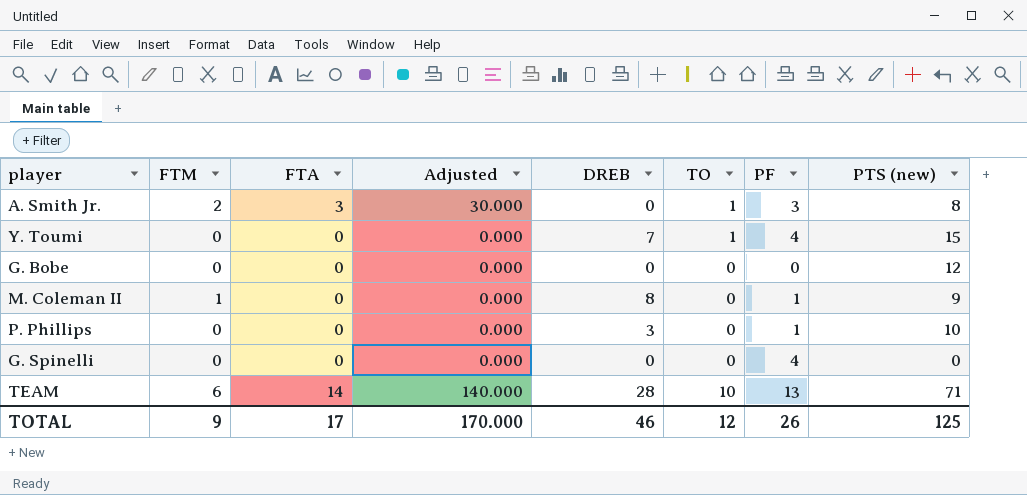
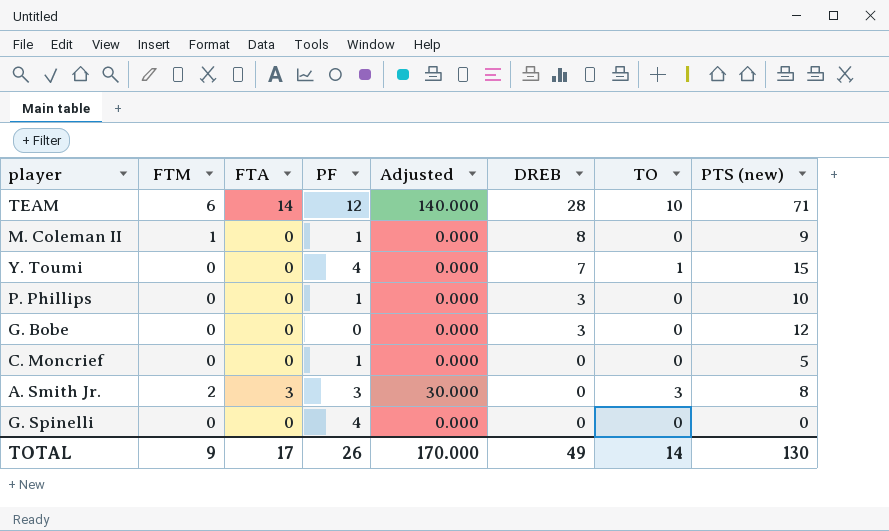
row order: none -> DREB descending
column PF | position: 7 -> 4
TEAM | PF: 13 -> 12
G. Bobe | DREB: 0 -> 3
row C. Moncrief: none -> 0 | 0 | 1 | 0.000 | 0 | 0 | 5
A. Smith Jr. | TO: 1 -> 3
TOTAL | DREB: 46 -> 49
TOTAL | TO: 12 -> 14
TOTAL | PTS (new): 125 -> 130

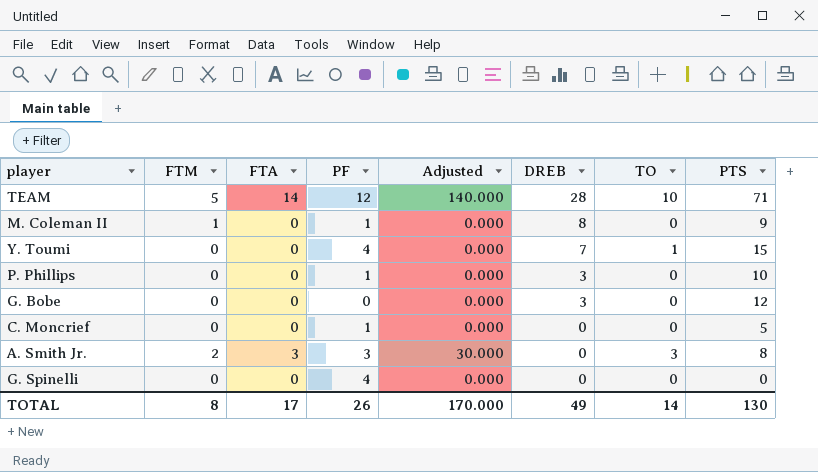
column name: PTS (new) -> PTS
TEAM | FTM: 6 -> 5
TOTAL | FTM: 9 -> 8

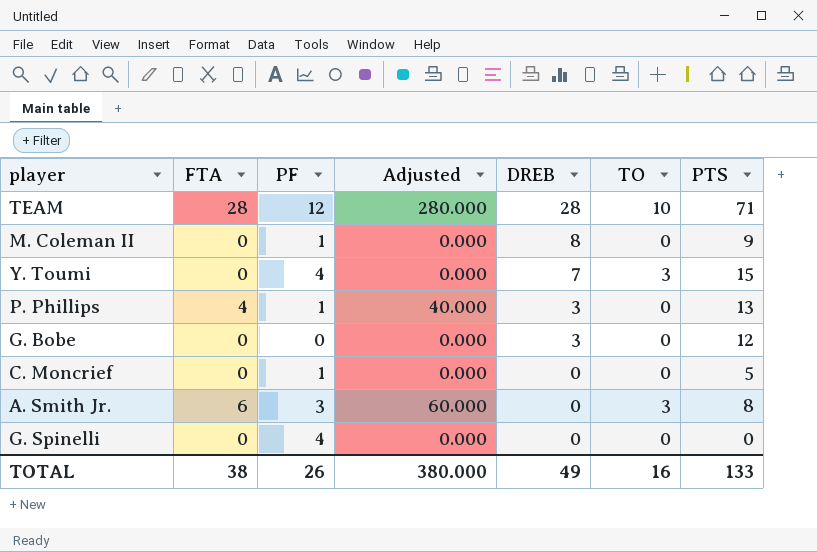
column FTM | position: 2 -> none
TEAM | FTA: 14 -> 28
TEAM | Adjusted: 140.000 -> 280.000
Y. Toumi | TO: 1 -> 3
P. Phillips | FTA: 0 -> 4
P. Phillips | Adjusted: 0.000 -> 40.000
P. Phillips | PTS: 10 -> 13
A. Smith Jr. | FTA: 3 -> 6
A. Smith Jr. | Adjusted: 30.000 -> 60.000
TOTAL | FTA: 17 -> 38
TOTAL | Adjusted: 170.000 -> 380.000
TOTAL | TO: 14 -> 16
TOTAL | PTS: 130 -> 133

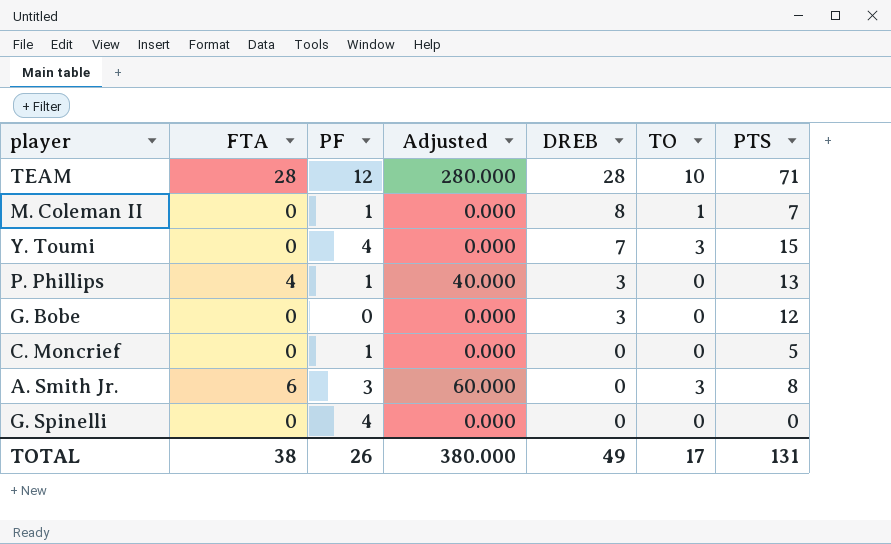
M. Coleman II | TO: 0 -> 1
M. Coleman II | PTS: 9 -> 7
TOTAL | TO: 16 -> 17
TOTAL | PTS: 133 -> 131

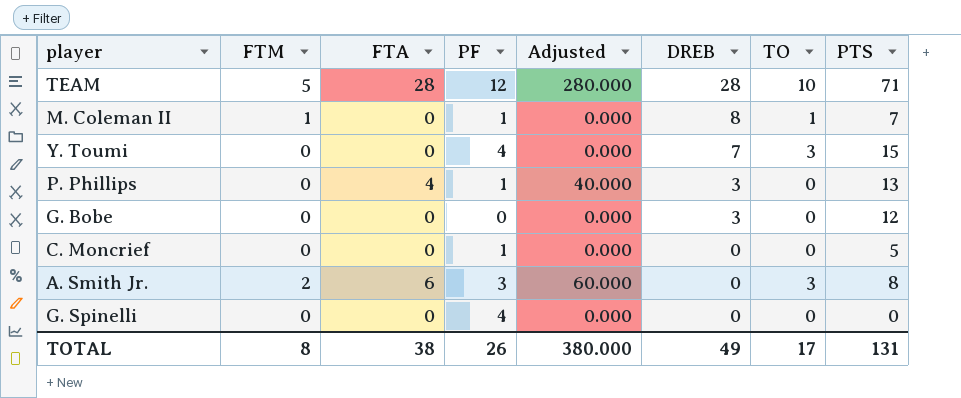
column FTM | position: none -> 2

